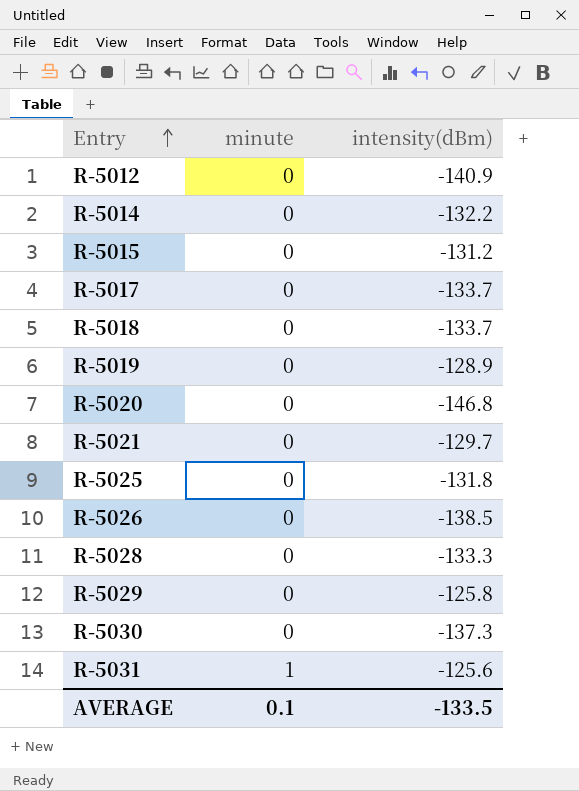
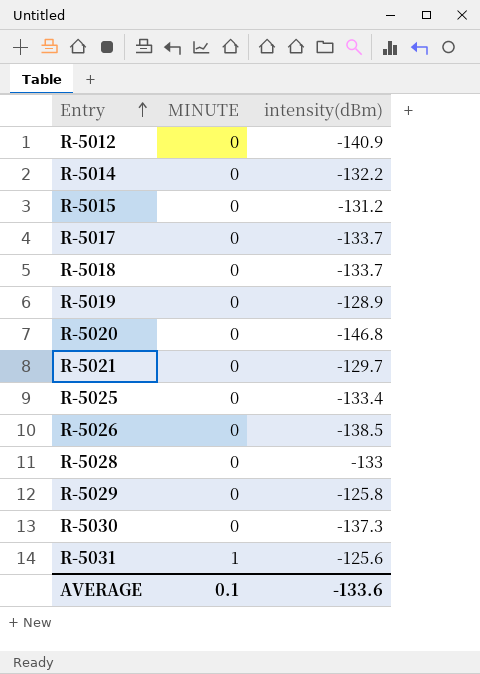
column name: minute -> MINUTE
R-5025 | intensity(dBm): -131.8 -> -133.4
R-5028 | intensity(dBm): -133.3 -> -133
AVERAGE | intensity(dBm): -133.5 -> -133.6

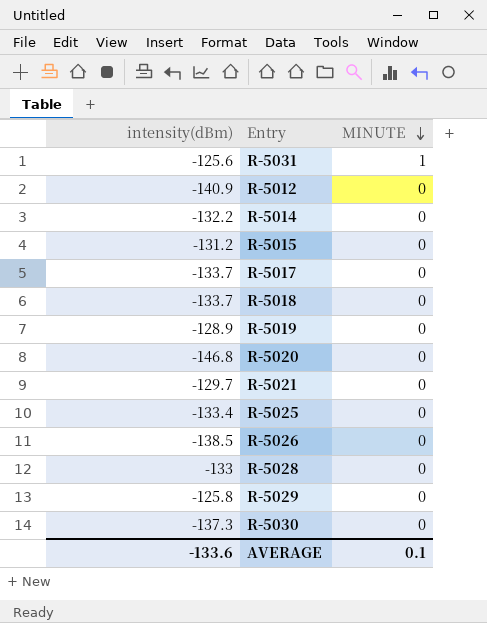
row order: Entry ascending -> MINUTE descending
column intensity(dBm) | position: 3 -> 1

